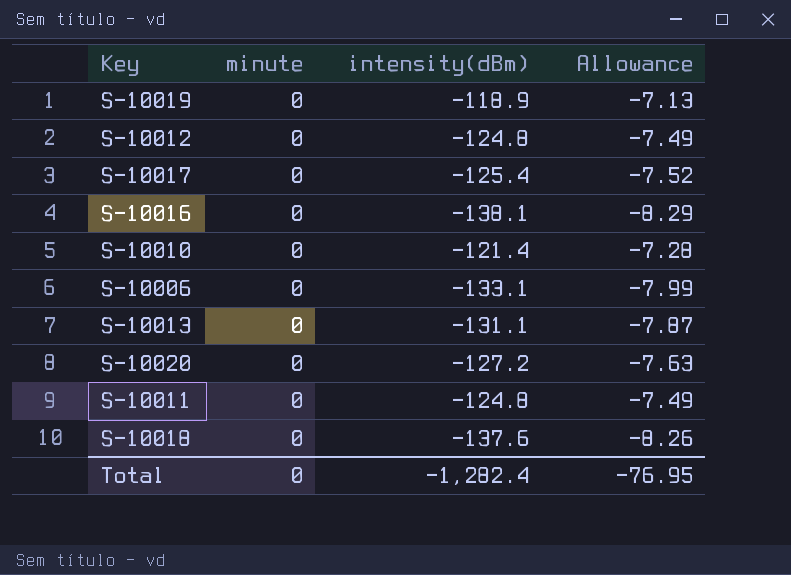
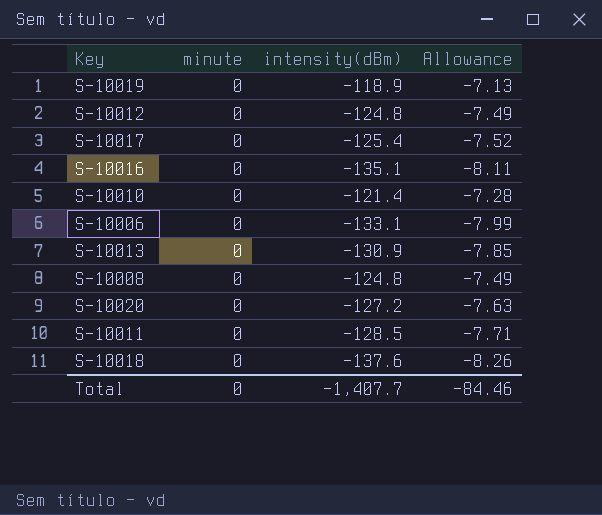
S-10016 | intensity(dBm): -138.1 -> -135.1
S-10016 | Allowance: -8.29 -> -8.11
S-10013 | intensity(dBm): -131.1 -> -130.9
S-10013 | Allowance: -7.87 -> -7.85
row S-10008: none -> 0 | -124.8 | -7.49
S-10011 | intensity(dBm): -124.8 -> -128.5
S-10011 | Allowance: -7.49 -> -7.71
Total | intensity(dBm): -1,282.4 -> -1,407.7
Total | Allowance: -76.95 -> -84.46

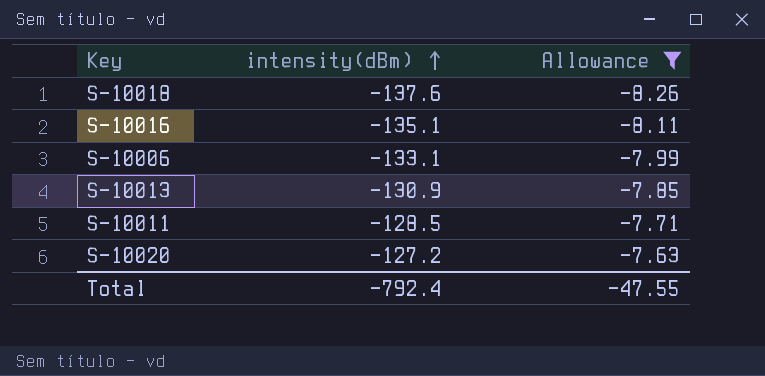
filter: none -> Allowance <= -7.63
row order: none -> intensity(dBm) ascending
column minute | position: 2 -> none
Total | intensity(dBm): -1,407.7 -> -792.4
Total | Allowance: -84.46 -> -47.55

